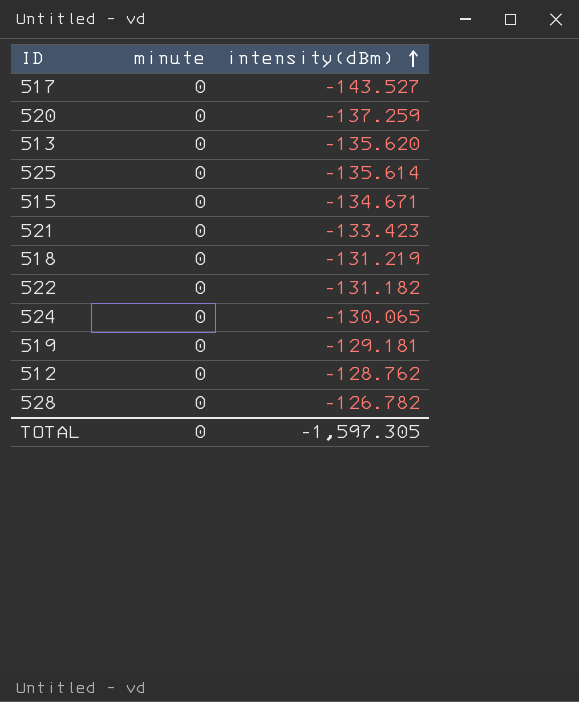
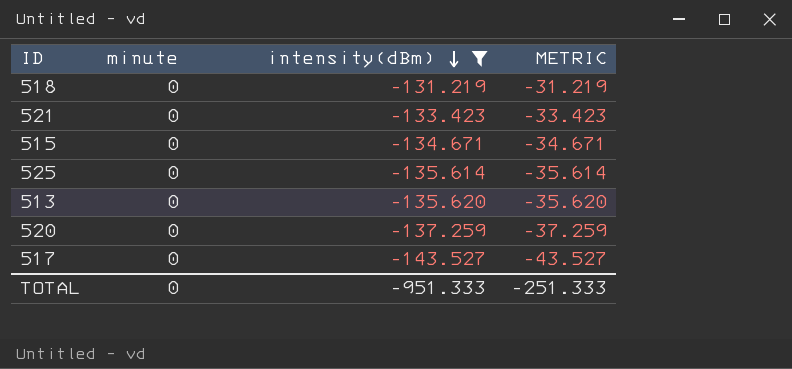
filter: none -> intensity(dBm) <= -131.219
row order: intensity(dBm) ascending -> intensity(dBm) descending
column METRIC | formula: none -> [intensity(dBm)] + 100
TOTAL | intensity(dBm): -1,597.305 -> -951.333

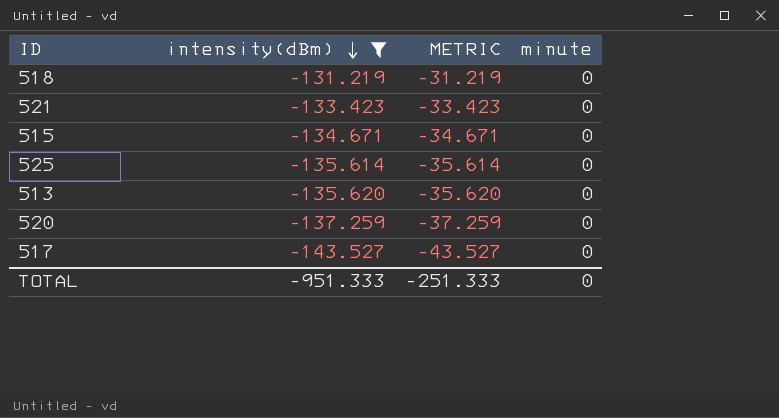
column minute | position: 2 -> 4

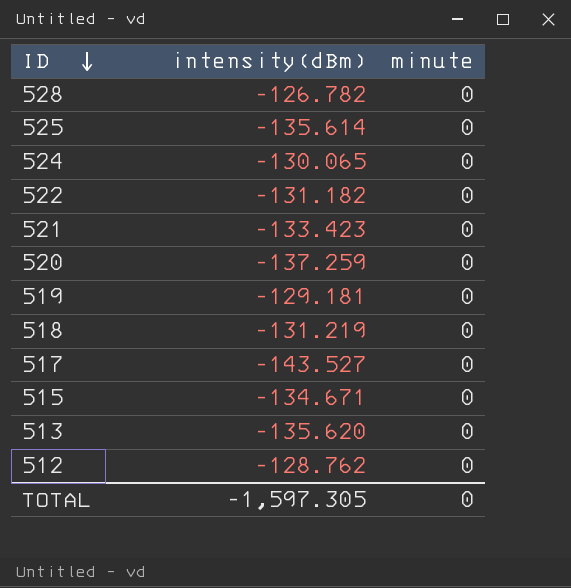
filter: intensity(dBm) <= -131.219 -> none
row order: intensity(dBm) descending -> ID descending
column METRIC | formula: [intensity(dBm)] + 100 -> none
TOTAL | intensity(dBm): -951.333 -> -1,597.305

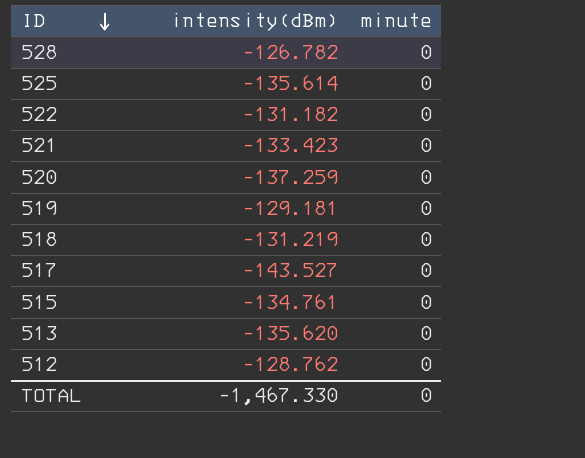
row 524: -130.065 | 0 -> none
515 | intensity(dBm): -134.671 -> -134.761
TOTAL | intensity(dBm): -1,597.305 -> -1,467.330

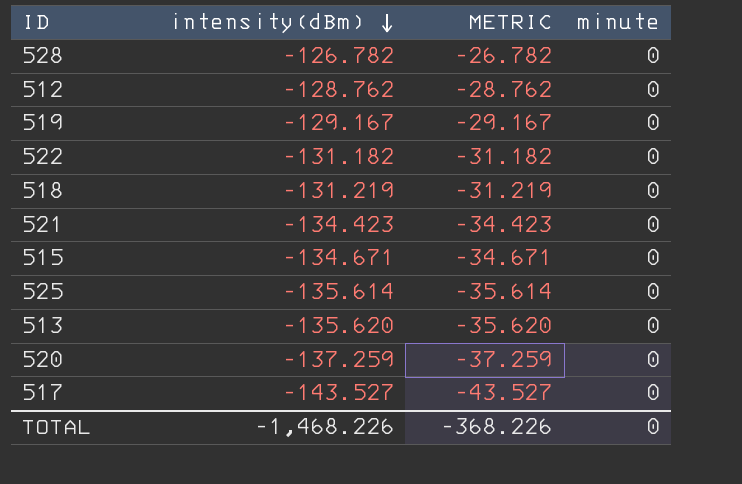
row order: ID descending -> intensity(dBm) descending
column METRIC | formula: none -> [intensity(dBm)] + 100
519 | intensity(dBm): -129.181 -> -129.167
521 | intensity(dBm): -133.423 -> -134.423
515 | intensity(dBm): -134.761 -> -134.671
TOTAL | intensity(dBm): -1,467.330 -> -1,468.226

